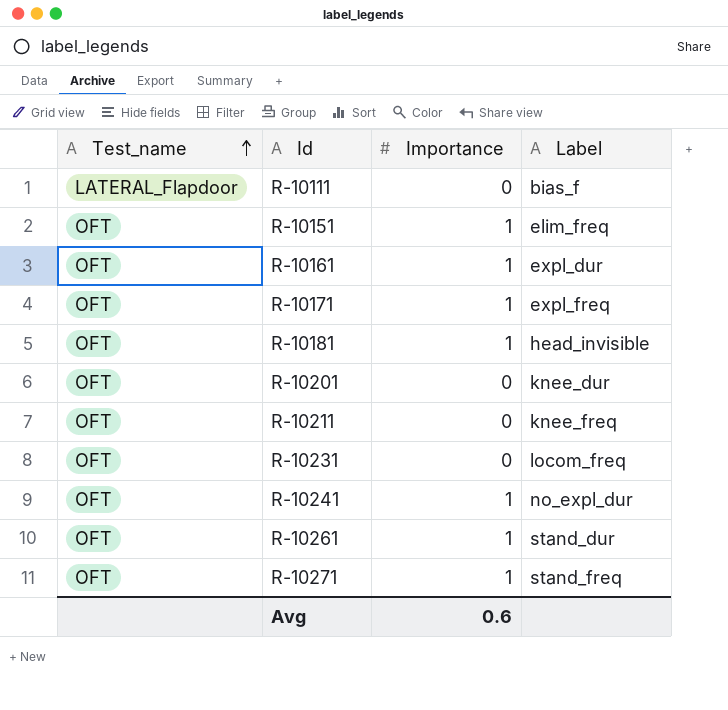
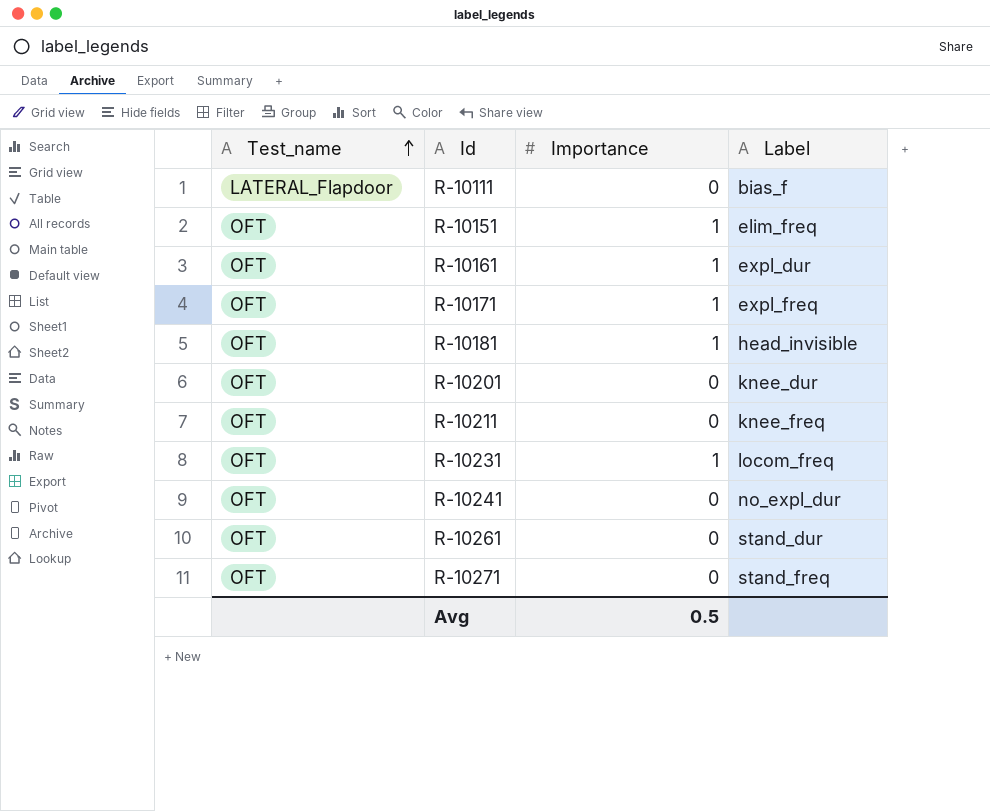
R-10231 | Importance: 0 -> 1
R-10241 | Importance: 1 -> 0
R-10261 | Importance: 1 -> 0
R-10271 | Importance: 1 -> 0
Avg | Importance: 0.6 -> 0.5

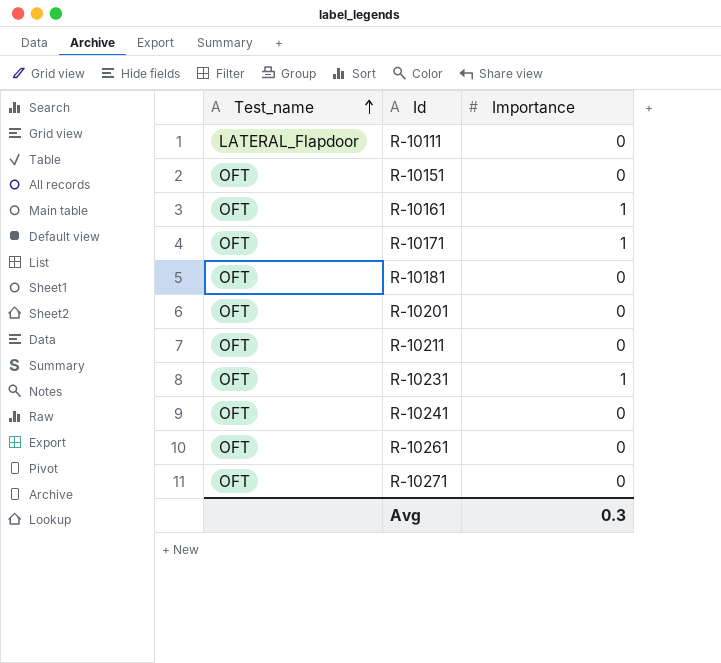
column Label | position: 4 -> none
R-10151 | Importance: 1 -> 0
R-10181 | Importance: 1 -> 0
Avg | Importance: 0.5 -> 0.3

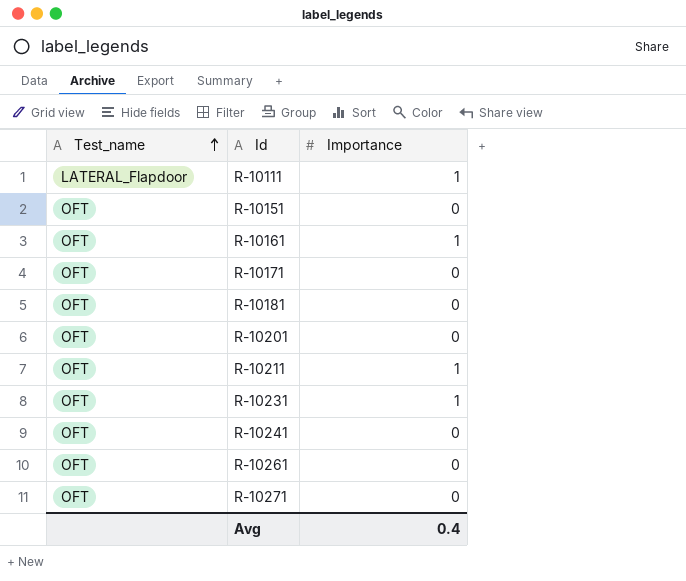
R-10111 | Importance: 0 -> 1
R-10171 | Importance: 1 -> 0
R-10211 | Importance: 0 -> 1
Avg | Importance: 0.3 -> 0.4

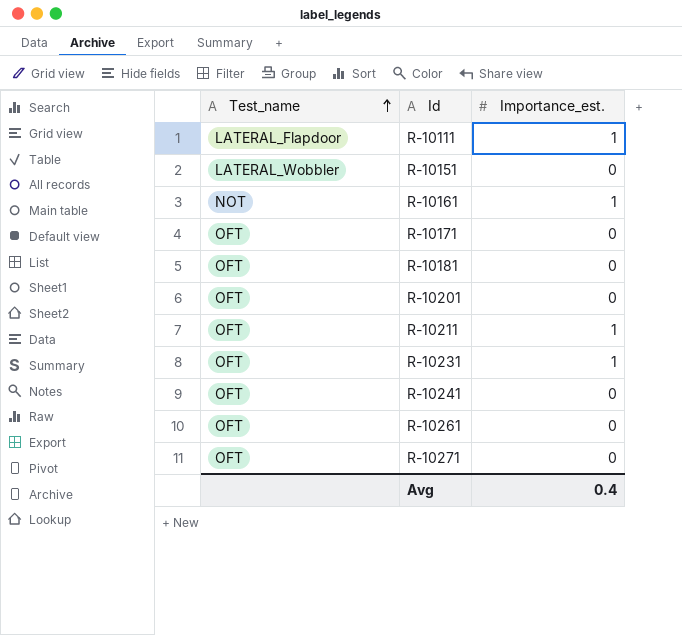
column name: Importance -> Importance_est.
R-10151 | Test_name: OFT -> LATERAL_Wobbler
R-10161 | Test_name: OFT -> NOT

